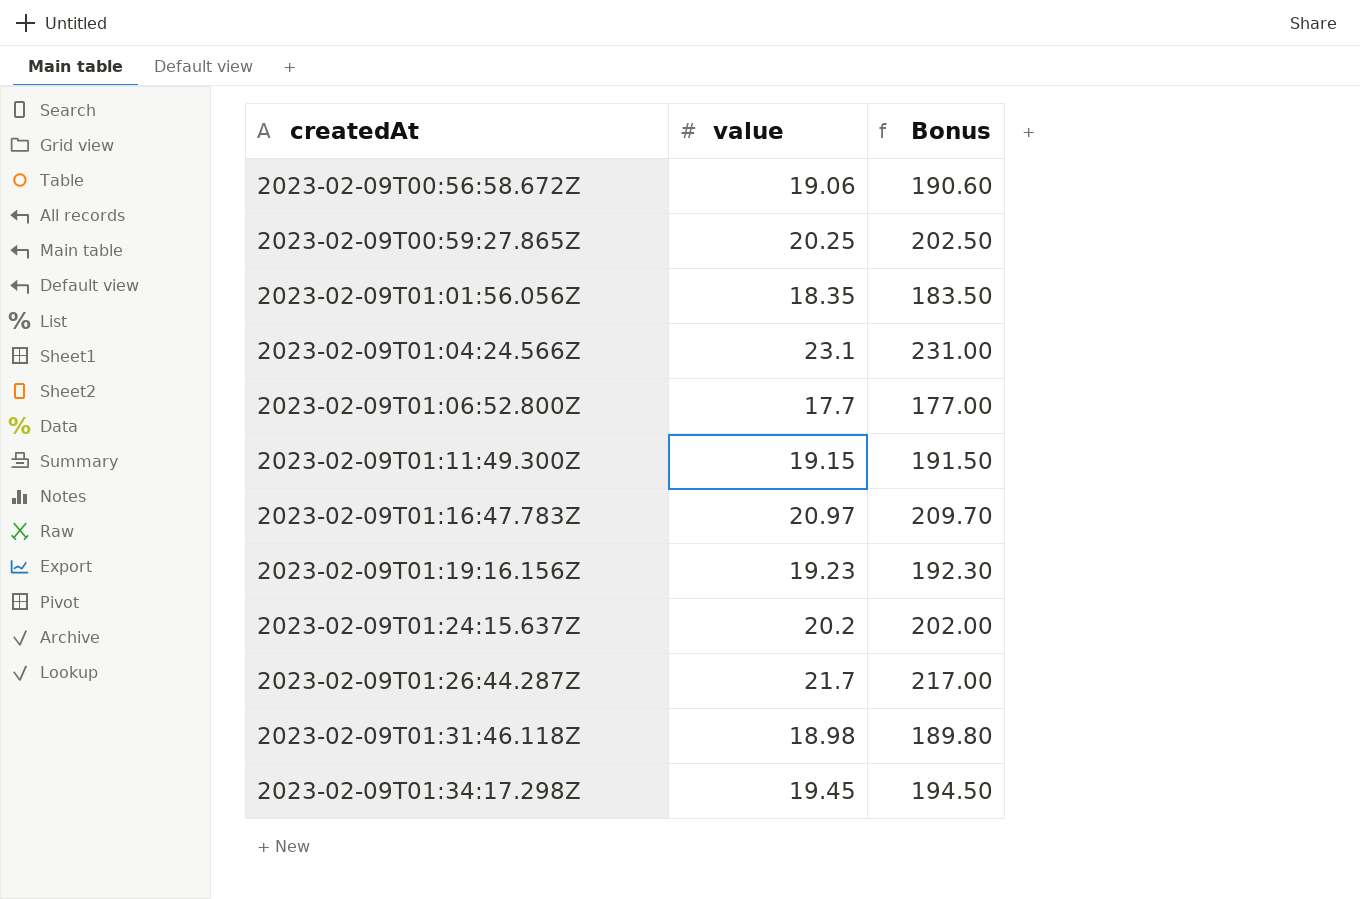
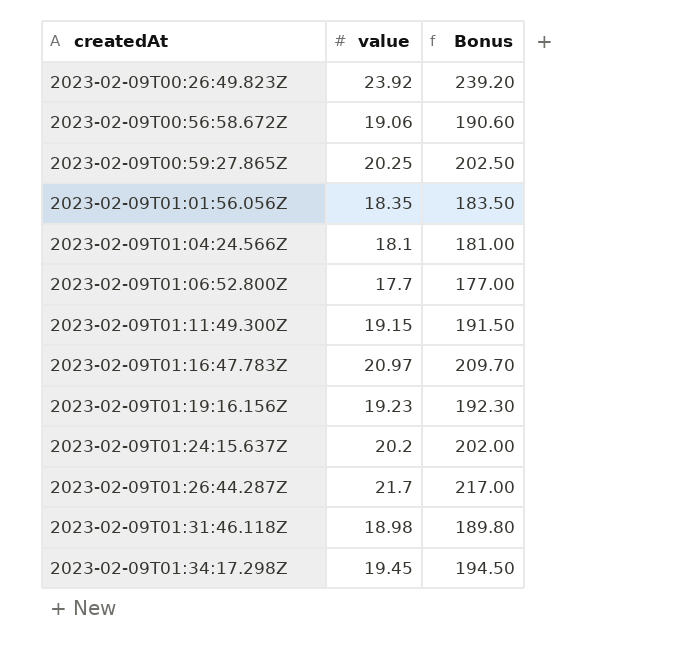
row 2023-02-09T00:26:49.823Z: none -> 23.92 | 239.20
2023-02-09T01:04:24.566Z | value: 23.1 -> 18.1
2023-02-09T01:04:24.566Z | Bonus: 231.00 -> 181.00

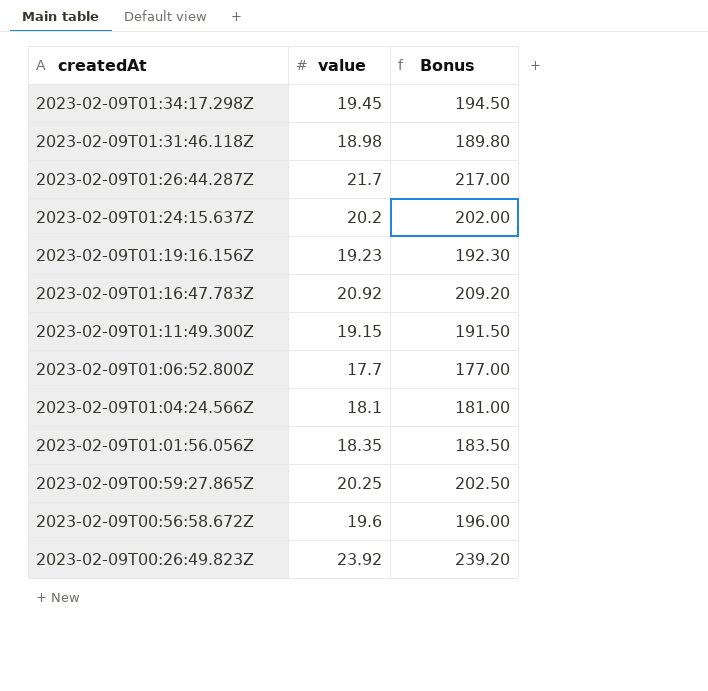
row order: createdAt ascending -> createdAt descending
2023-02-09T01:16:47.783Z | value: 20.97 -> 20.92
2023-02-09T01:16:47.783Z | Bonus: 209.70 -> 209.20
2023-02-09T00:56:58.672Z | value: 19.06 -> 19.6
2023-02-09T00:56:58.672Z | Bonus: 190.60 -> 196.00

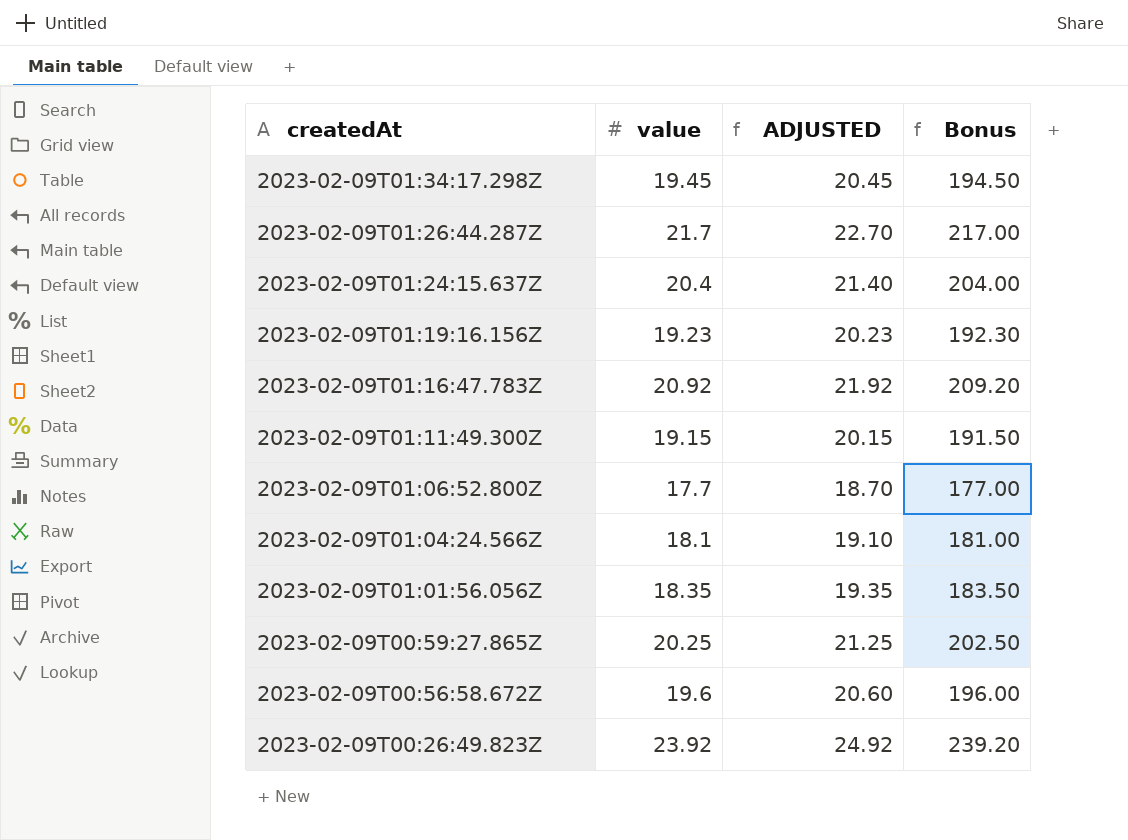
column ADJUSTED | formula: none -> [value] + 1
row 2023-02-09T01:31:46.118Z: 18.98 | 189.80 -> none
2023-02-09T01:24:15.637Z | value: 20.2 -> 20.4
2023-02-09T01:24:15.637Z | Bonus: 202.00 -> 204.00

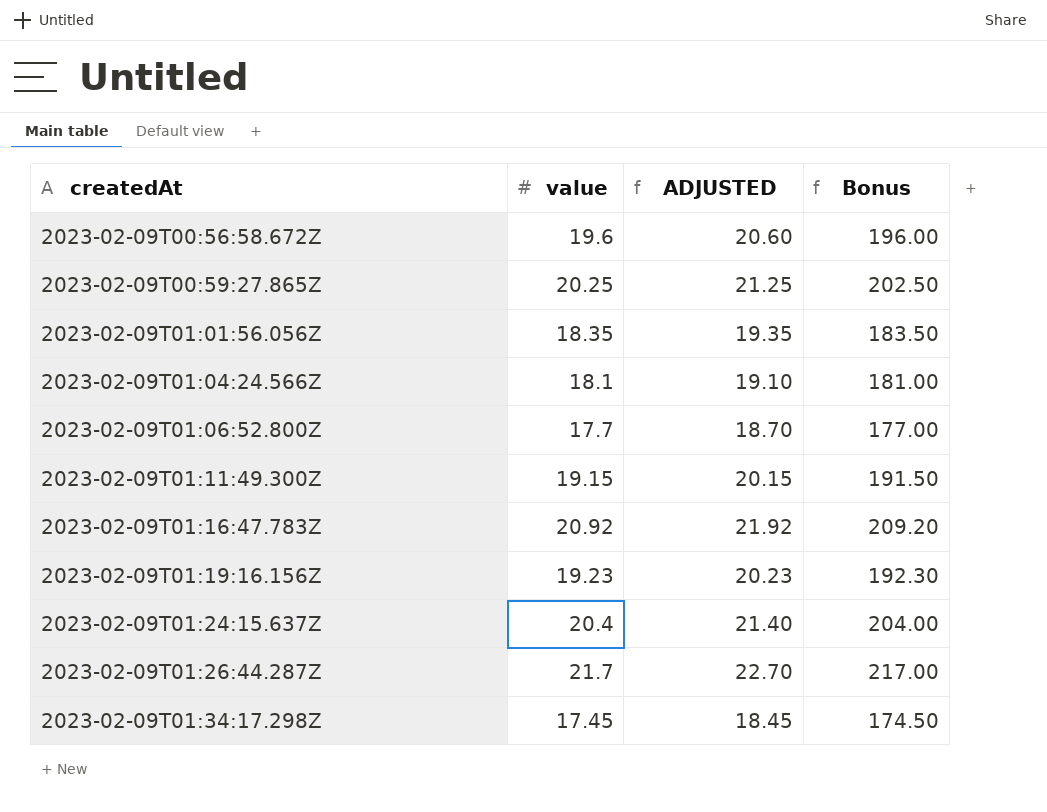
row order: createdAt descending -> createdAt ascending
row 2023-02-09T00:26:49.823Z: 23.92 | 24.92 | 239.20 -> none
2023-02-09T01:34:17.298Z | value: 19.45 -> 17.45
2023-02-09T01:34:17.298Z | ADJUSTED: 20.45 -> 18.45
2023-02-09T01:34:17.298Z | Bonus: 194.50 -> 174.50

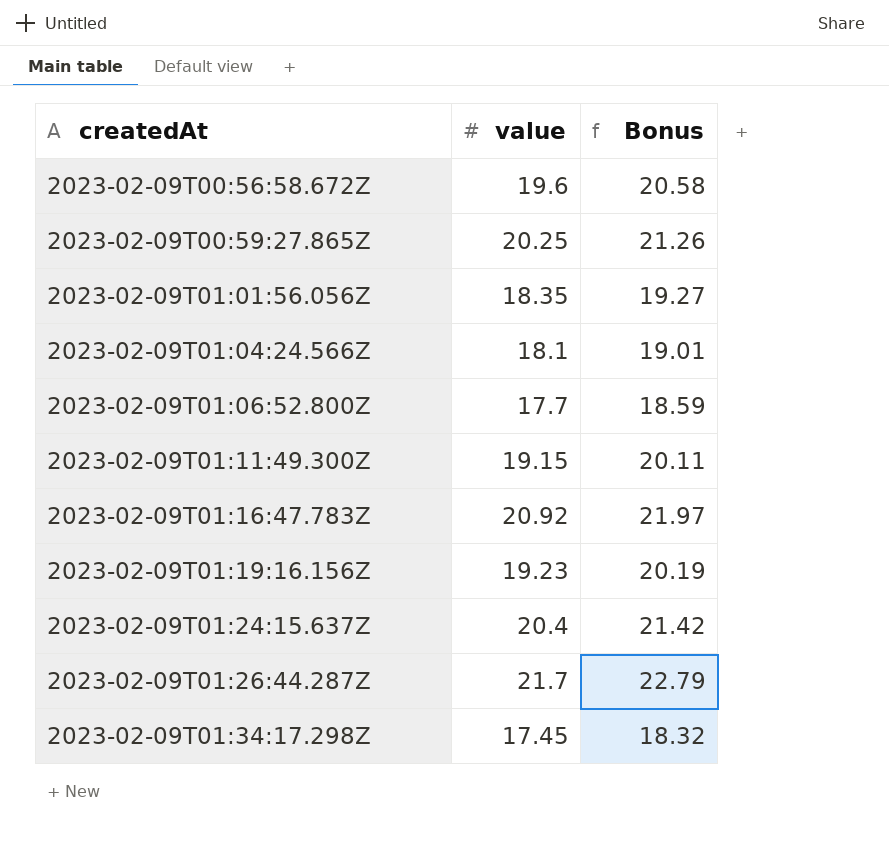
column ADJUSTED | formula: [value] + 1 -> none
column Bonus | formula: [value] * 10 -> [value] * 1.05

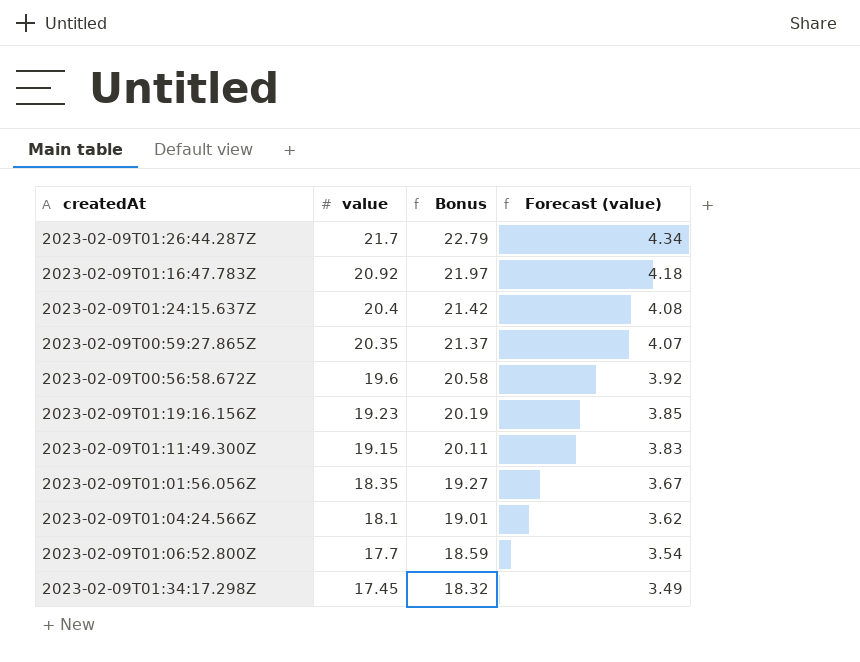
row order: createdAt ascending -> value descending
column Forecast (value) | formula: none -> [value] * 0.2
2023-02-09T00:59:27.865Z | value: 20.25 -> 20.35
2023-02-09T00:59:27.865Z | Bonus: 21.26 -> 21.37

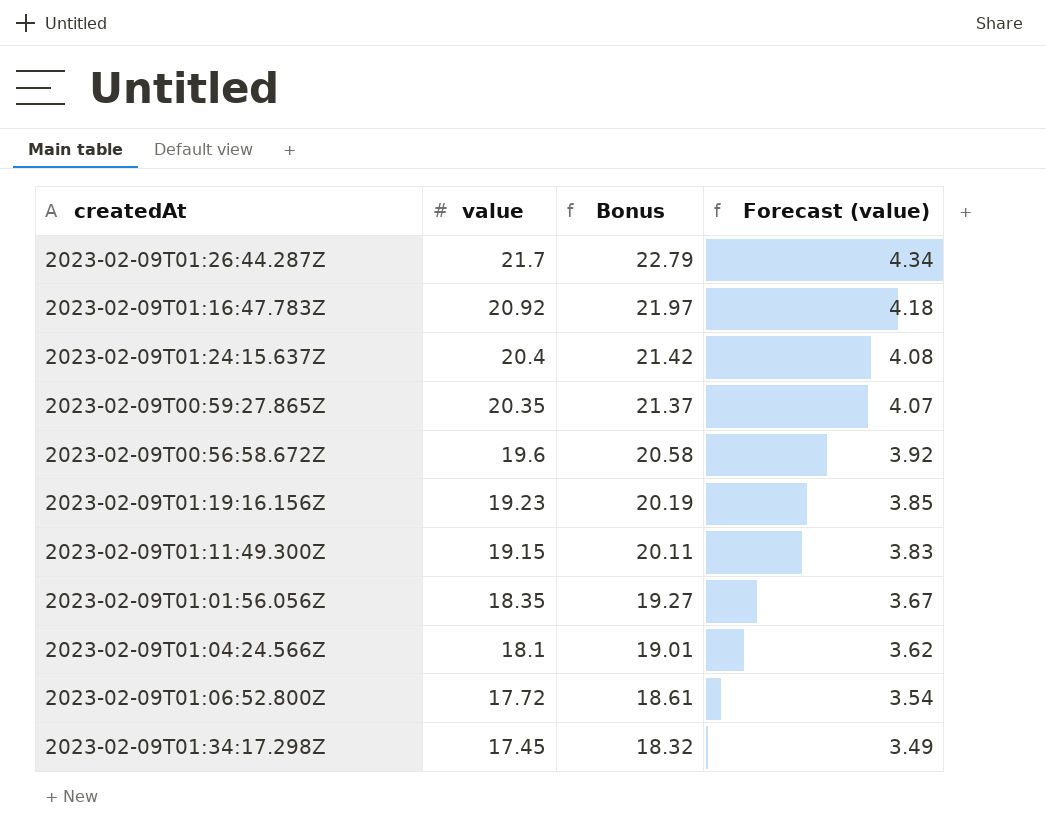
2023-02-09T01:06:52.800Z | value: 17.7 -> 17.72
2023-02-09T01:06:52.800Z | Bonus: 18.59 -> 18.61

